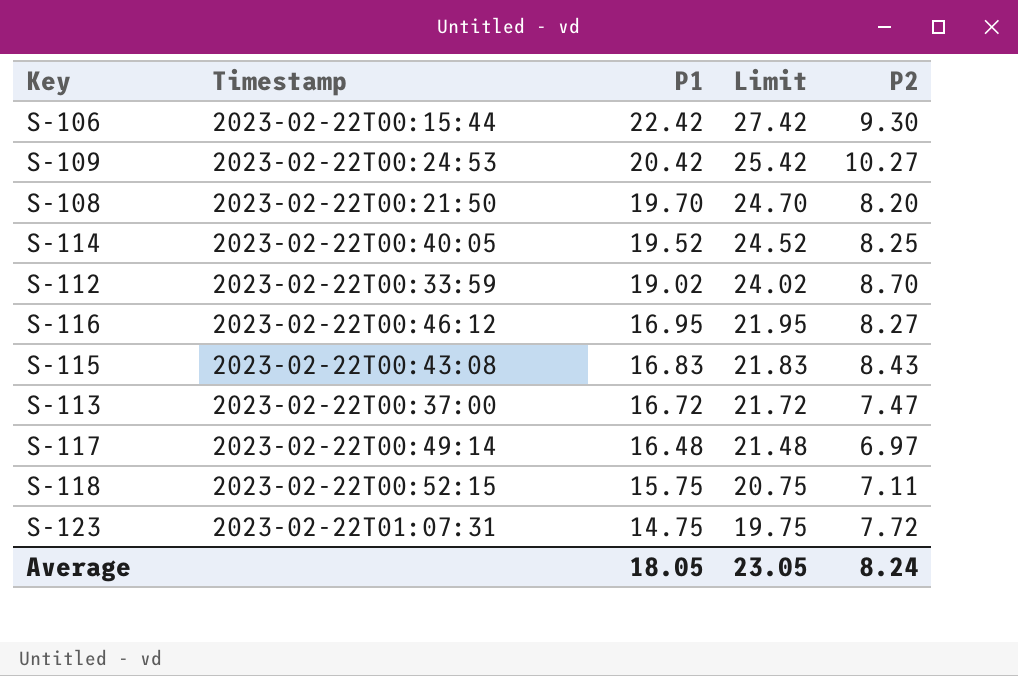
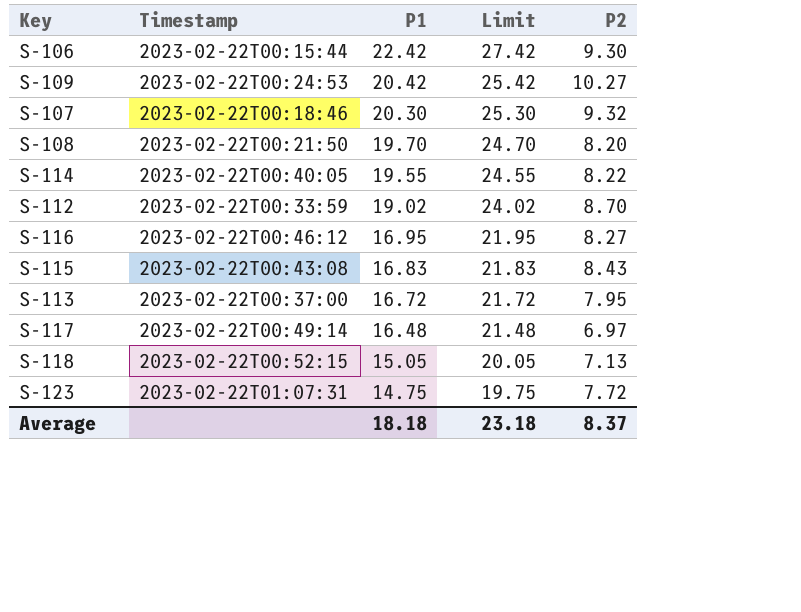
row S-107: none -> 2023-02-22T00:18:46 | 20.30 | 25.30 | 9.32
S-114 | P1: 19.52 -> 19.55
S-114 | Limit: 24.52 -> 24.55
S-114 | P2: 8.25 -> 8.22
S-113 | P2: 7.47 -> 7.95
S-118 | P1: 15.75 -> 15.05
S-118 | Limit: 20.75 -> 20.05
S-118 | P2: 7.11 -> 7.13
Average | P1: 18.05 -> 18.18
Average | Limit: 23.05 -> 23.18
Average | P2: 8.24 -> 8.37

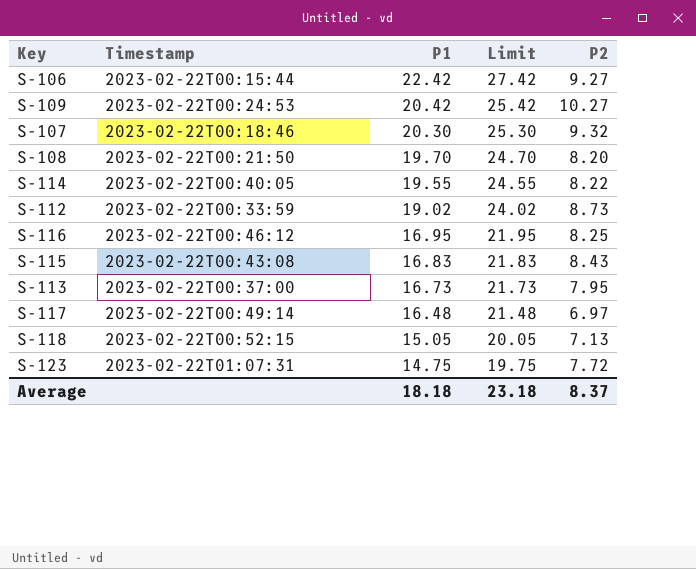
S-106 | P2: 9.30 -> 9.27
S-112 | P2: 8.70 -> 8.73
S-116 | P2: 8.27 -> 8.25
S-113 | P1: 16.72 -> 16.73
S-113 | Limit: 21.72 -> 21.73

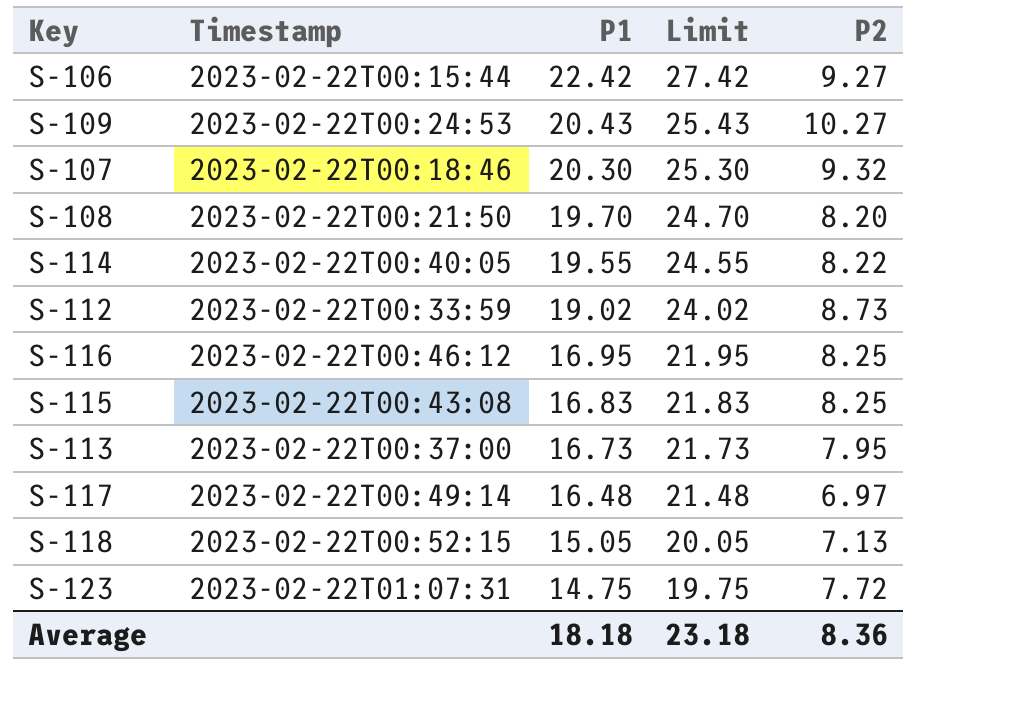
S-109 | P1: 20.42 -> 20.43
S-109 | Limit: 25.42 -> 25.43
S-115 | P2: 8.43 -> 8.25
Average | P2: 8.37 -> 8.36

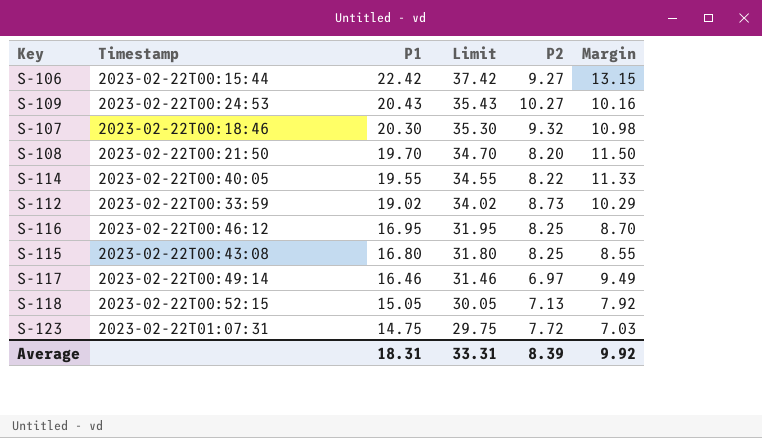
column Limit | formula: [P1] + 5 -> [P1] + 15
column Margin | formula: none -> [P1] - [P2]
row S-113: 2023-02-22T00:37:00 | 16.73 | 21.73 | 7.95 -> none
S-115 | P1: 16.83 -> 16.80
S-117 | P1: 16.48 -> 16.46
Average | P1: 18.18 -> 18.31
Average | Limit: 23.18 -> 33.31
Average | P2: 8.36 -> 8.39

